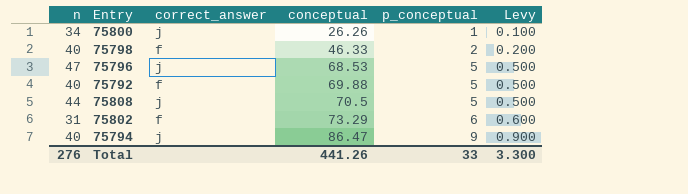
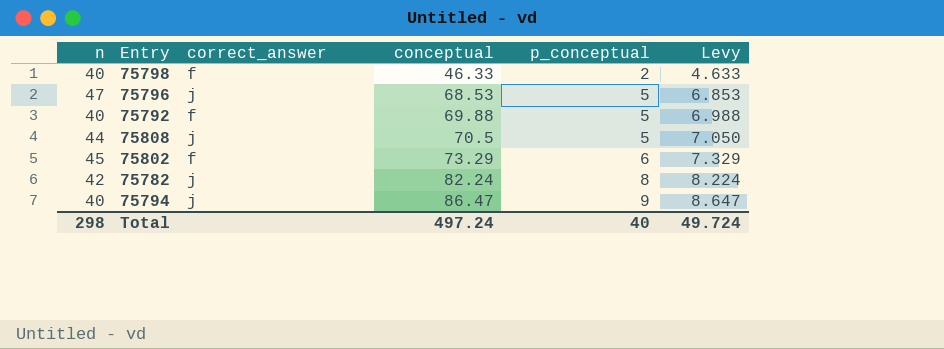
column Levy | formula: [p_conceptual] * 0.1 -> [conceptual] * 0.1
row 75800: 34 | j | 26.26 | 1 | 0.100 -> none
75802 | n: 31 -> 45
row 75782: none -> 42 | j | 82.24 | 8 | 8.224
Total | n: 276 -> 298
Total | conceptual: 441.26 -> 497.24
Total | p_conceptual: 33 -> 40
Total | Levy: 3.300 -> 49.724

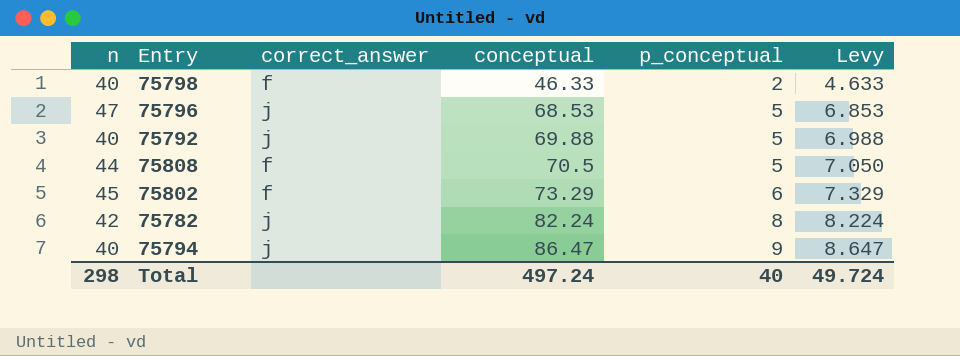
75792 | correct_answer: f -> j
75808 | correct_answer: j -> f

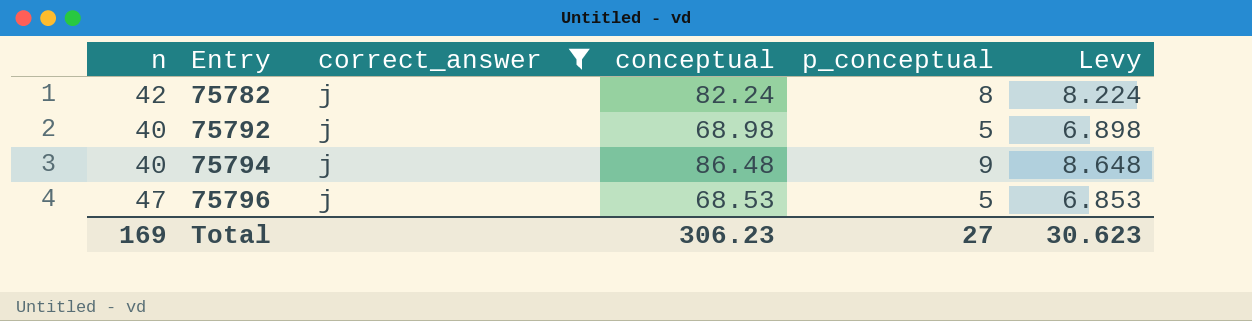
filter: none -> correct_answer = j
row order: conceptual ascending -> Entry ascending
75792 | conceptual: 69.88 -> 68.98
75792 | Levy: 6.988 -> 6.898
75794 | conceptual: 86.47 -> 86.48
75794 | Levy: 8.647 -> 8.648
Total | n: 298 -> 169
Total | conceptual: 497.24 -> 306.23
Total | p_conceptual: 40 -> 27
Total | Levy: 49.724 -> 30.623

